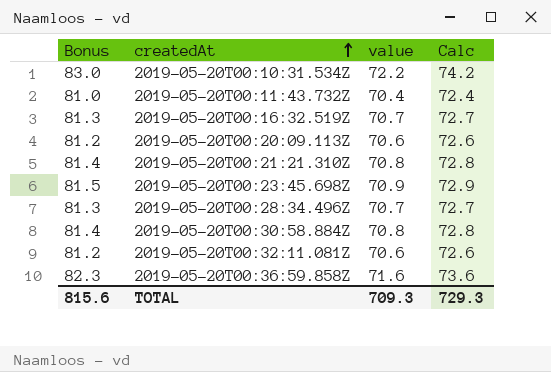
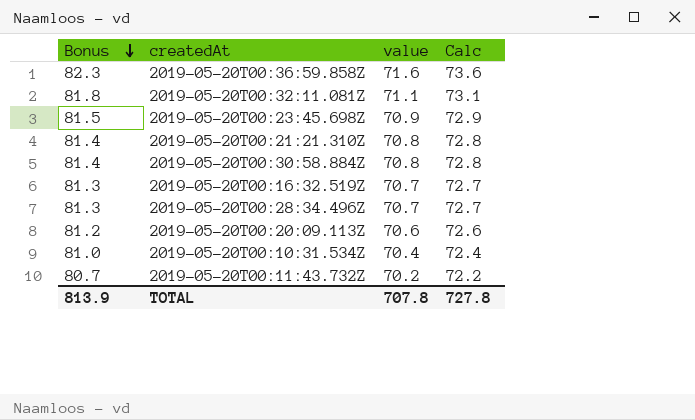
row order: createdAt ascending -> Bonus descending
2019-05-20T00:32:11.081Z | Bonus: 81.2 -> 81.8
2019-05-20T00:32:11.081Z | value: 70.6 -> 71.1
2019-05-20T00:32:11.081Z | Calc: 72.6 -> 73.1
2019-05-20T00:10:31.534Z | Bonus: 83.0 -> 81.0
2019-05-20T00:10:31.534Z | value: 72.2 -> 70.4
2019-05-20T00:10:31.534Z | Calc: 74.2 -> 72.4
2019-05-20T00:11:43.732Z | Bonus: 81.0 -> 80.7
2019-05-20T00:11:43.732Z | value: 70.4 -> 70.2
2019-05-20T00:11:43.732Z | Calc: 72.4 -> 72.2
TOTAL | Bonus: 815.6 -> 813.9
TOTAL | value: 709.3 -> 707.8
TOTAL | Calc: 729.3 -> 727.8

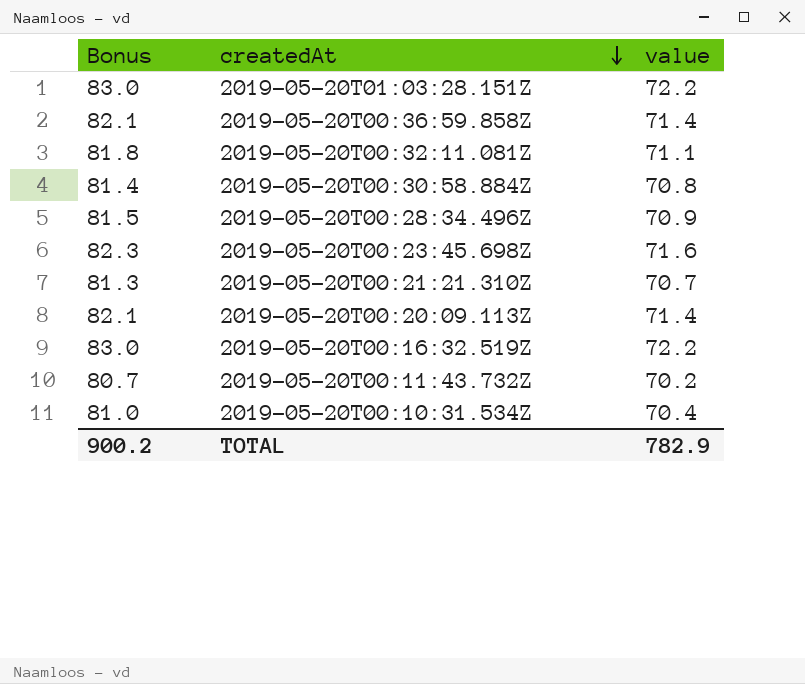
row order: Bonus descending -> createdAt descending
column Calc | formula: [value] + 2 -> none
row 2019-05-20T01:03:28.151Z: none -> 83.0 | 72.2
2019-05-20T00:36:59.858Z | Bonus: 82.3 -> 82.1
2019-05-20T00:36:59.858Z | value: 71.6 -> 71.4
2019-05-20T00:28:34.496Z | Bonus: 81.3 -> 81.5
2019-05-20T00:28:34.496Z | value: 70.7 -> 70.9
2019-05-20T00:23:45.698Z | Bonus: 81.5 -> 82.3
2019-05-20T00:23:45.698Z | value: 70.9 -> 71.6
2019-05-20T00:21:21.310Z | Bonus: 81.4 -> 81.3
2019-05-20T00:21:21.310Z | value: 70.8 -> 70.7
2019-05-20T00:20:09.113Z | Bonus: 81.2 -> 82.1
2019-05-20T00:20:09.113Z | value: 70.6 -> 71.4
2019-05-20T00:16:32.519Z | Bonus: 81.3 -> 83.0
2019-05-20T00:16:32.519Z | value: 70.7 -> 72.2
TOTAL | Bonus: 813.9 -> 900.2
TOTAL | value: 707.8 -> 782.9

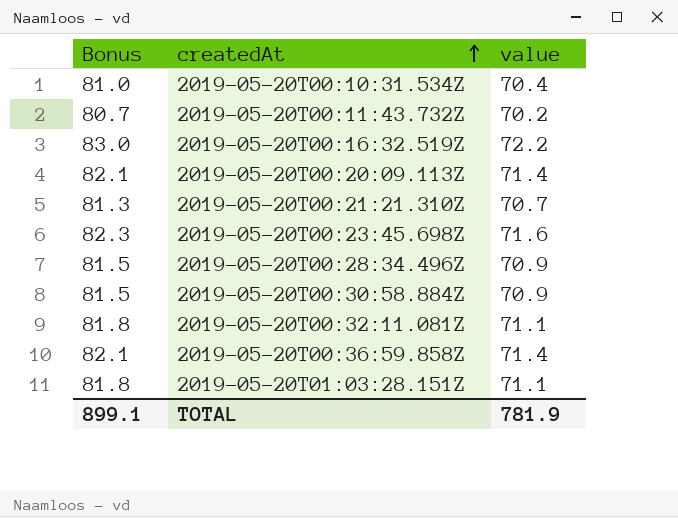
row order: createdAt descending -> createdAt ascending
2019-05-20T00:30:58.884Z | Bonus: 81.4 -> 81.5
2019-05-20T00:30:58.884Z | value: 70.8 -> 70.9
2019-05-20T01:03:28.151Z | Bonus: 83.0 -> 81.8
2019-05-20T01:03:28.151Z | value: 72.2 -> 71.1
TOTAL | Bonus: 900.2 -> 899.1
TOTAL | value: 782.9 -> 781.9

